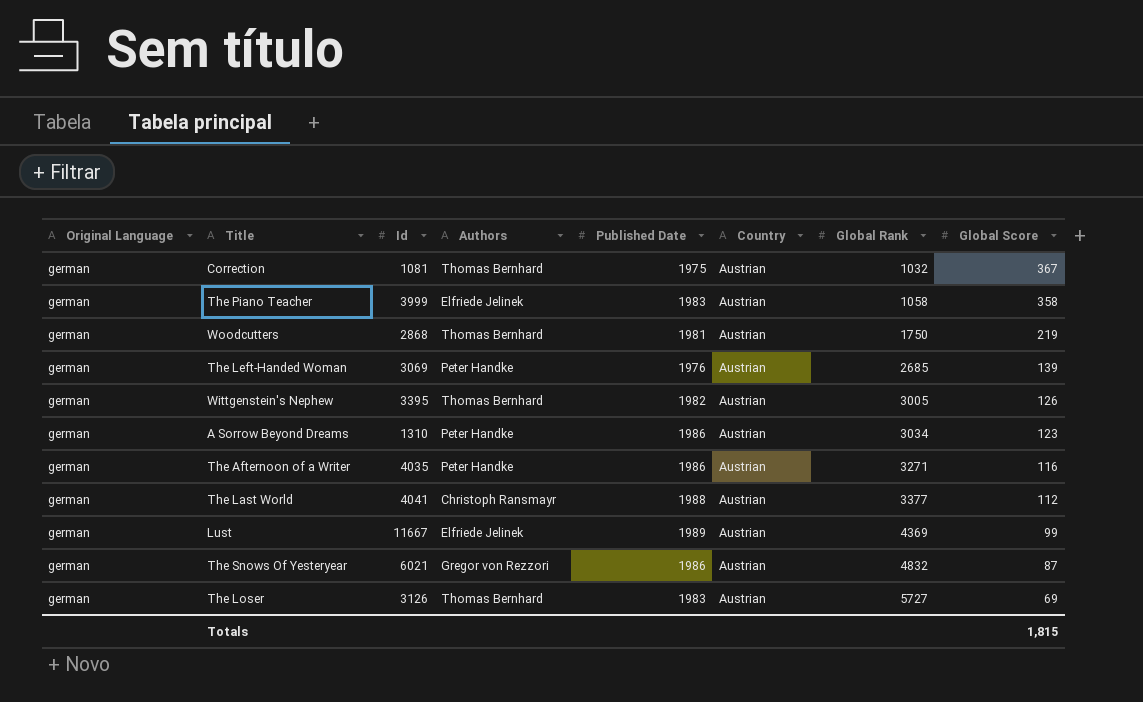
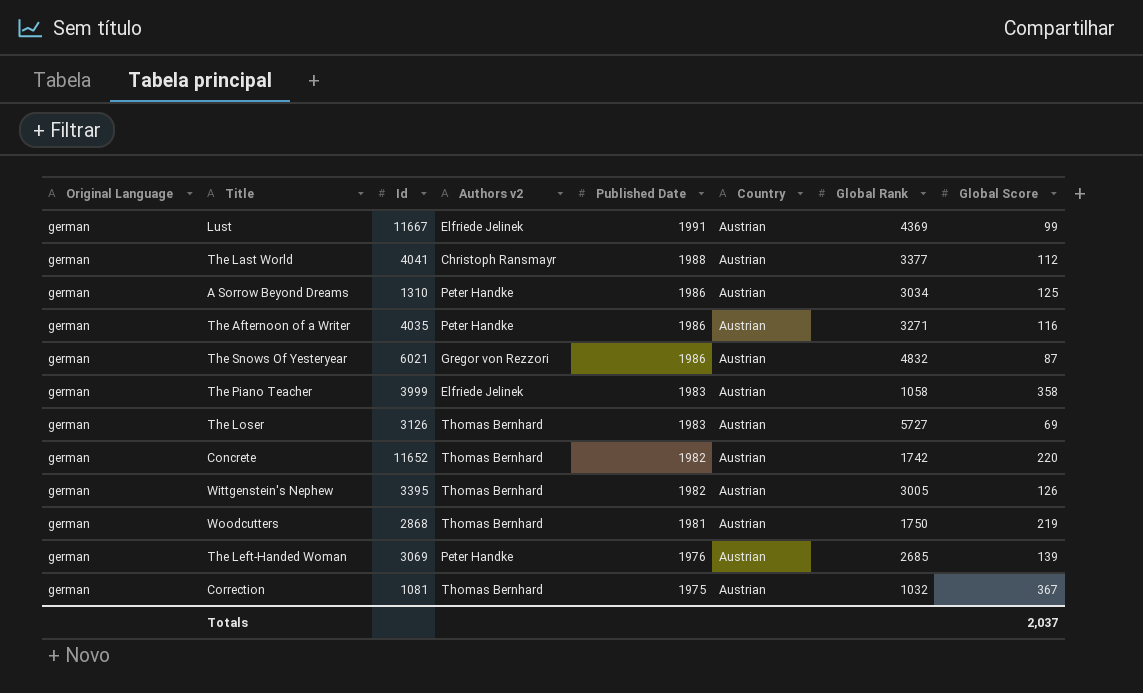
row order: Global Rank ascending -> Published Date descending
column name: Authors -> Authors v2
Lust | Published Date: 1989 -> 1991
A Sorrow Beyond Dreams | Global Score: 123 -> 125
row Concrete: none -> german | 11652 | Thomas Bernhard | 1982 | Austrian | 1742 | 220
Totals | Global Score: 1,815 -> 2,037

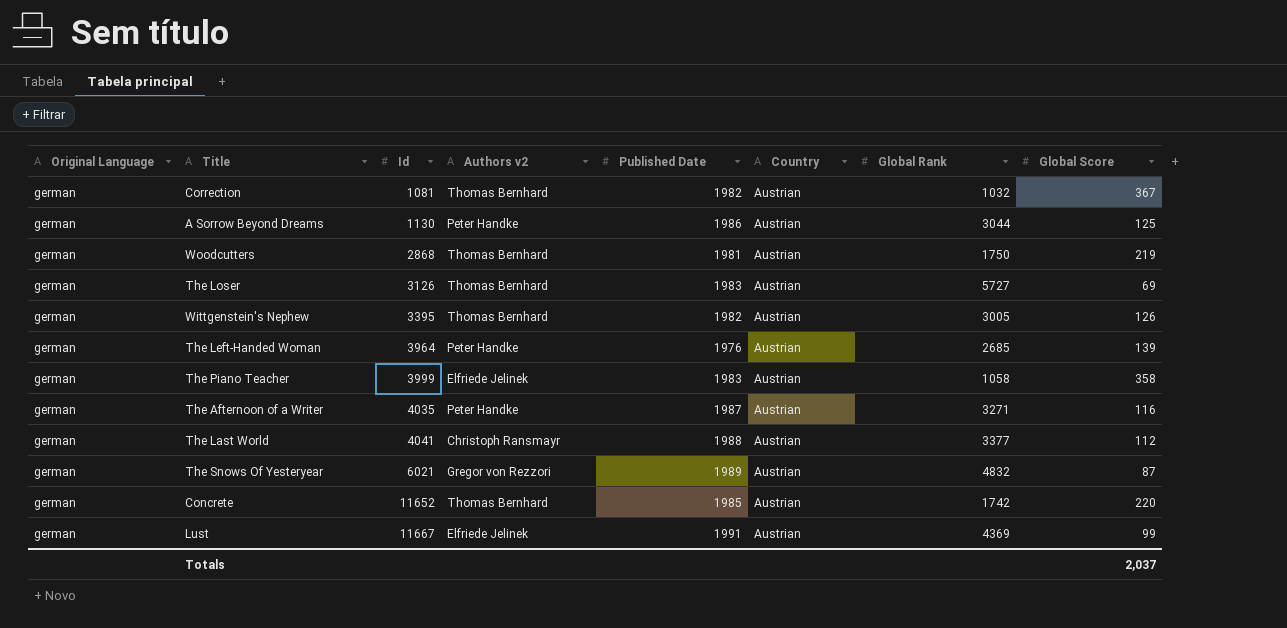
row order: Published Date descending -> Id ascending
Correction | Published Date: 1975 -> 1982
A Sorrow Beyond Dreams | Id: 1310 -> 1130
A Sorrow Beyond Dreams | Global Rank: 3034 -> 3044
The Left-Handed Woman | Id: 3069 -> 3964
The Afternoon of a Writer | Published Date: 1986 -> 1987
The Snows Of Yesteryear | Published Date: 1986 -> 1989
Concrete | Published Date: 1982 -> 1985

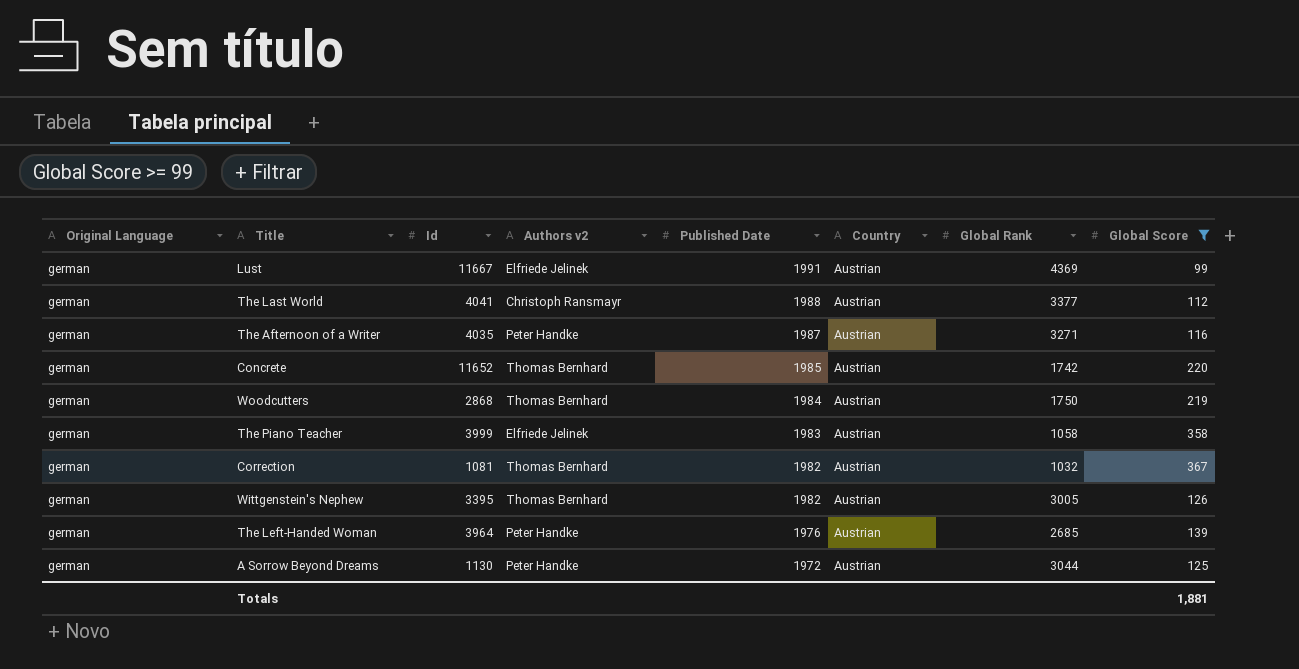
filter: none -> Global Score >= 99
row order: Id ascending -> Published Date descending
Woodcutters | Published Date: 1981 -> 1984
A Sorrow Beyond Dreams | Published Date: 1986 -> 1972
Totals | Global Score: 2,037 -> 1,881

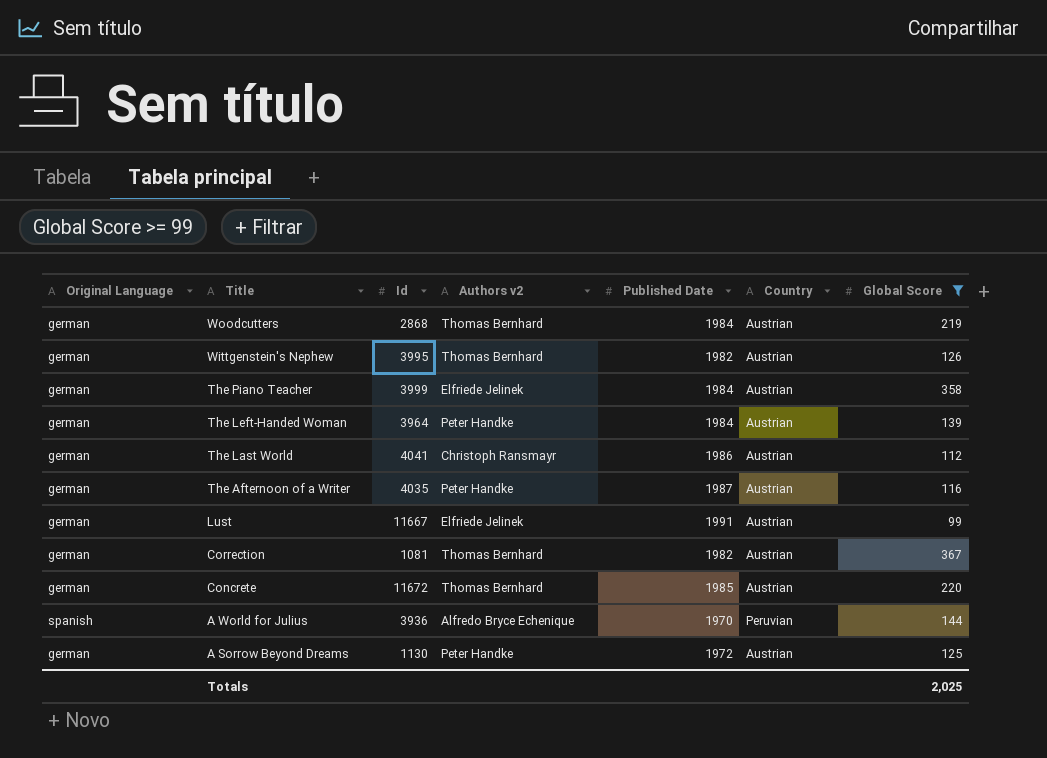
row order: Published Date descending -> Title descending
column Global Rank | position: 7 -> none
Wittgenstein's Nephew | Id: 3395 -> 3995
The Piano Teacher | Published Date: 1983 -> 1984
The Left-Handed Woman | Published Date: 1976 -> 1984
The Last World | Published Date: 1988 -> 1986
Concrete | Id: 11652 -> 11672
row A World for Julius: none -> spanish | 3936 | Alfredo Bryce Echenique | 1970 | Peruvian | 144
Totals | Global Score: 1,881 -> 2,025

